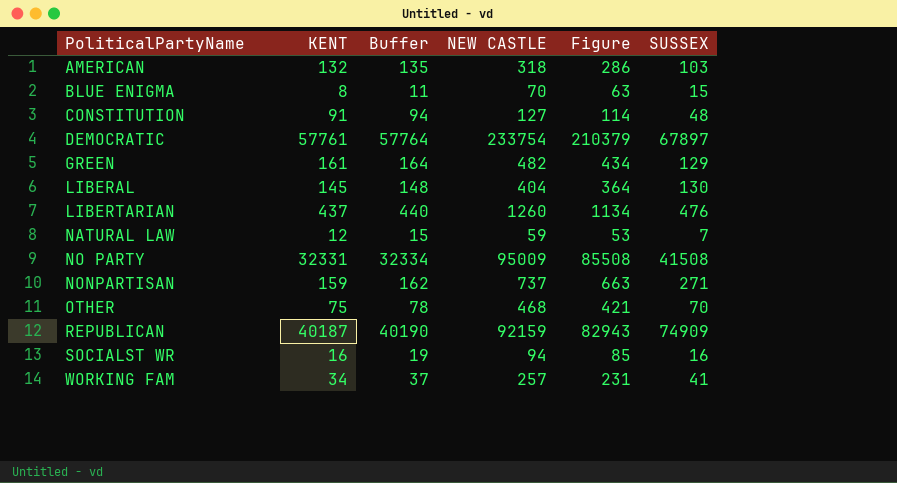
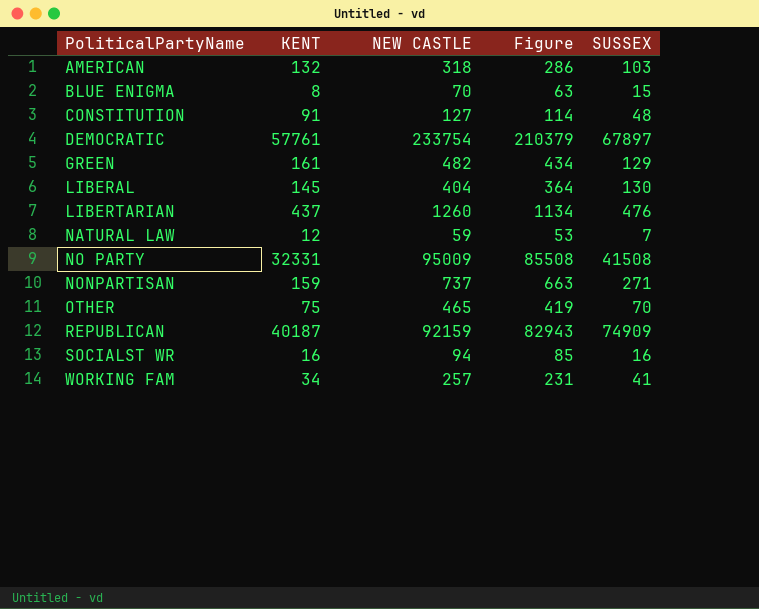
column Buffer | formula: [KENT] + 3 -> none
OTHER | NEW CASTLE: 468 -> 465
OTHER | Figure: 421 -> 419

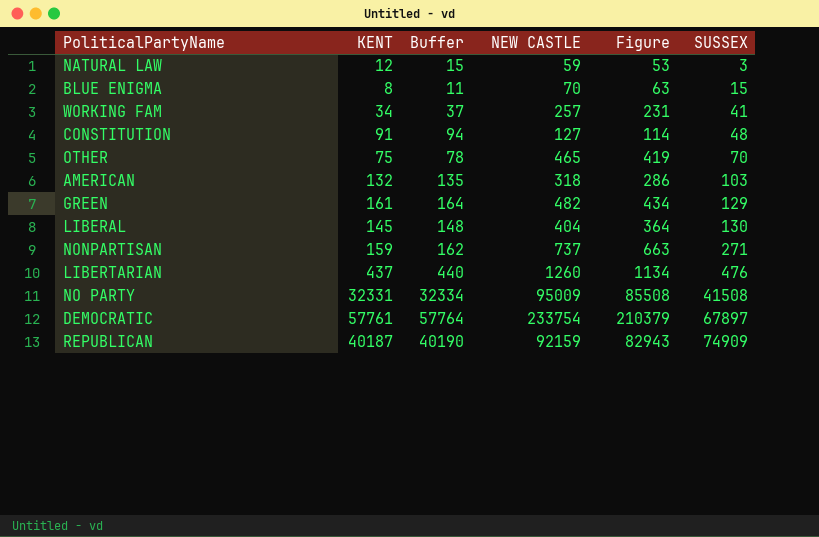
row order: PoliticalPartyName ascending -> SUSSEX ascending
column Buffer | formula: none -> [KENT] + 3
row SOCIALST WR: 16 | 94 | 85 | 16 -> none
NATURAL LAW | SUSSEX: 7 -> 3

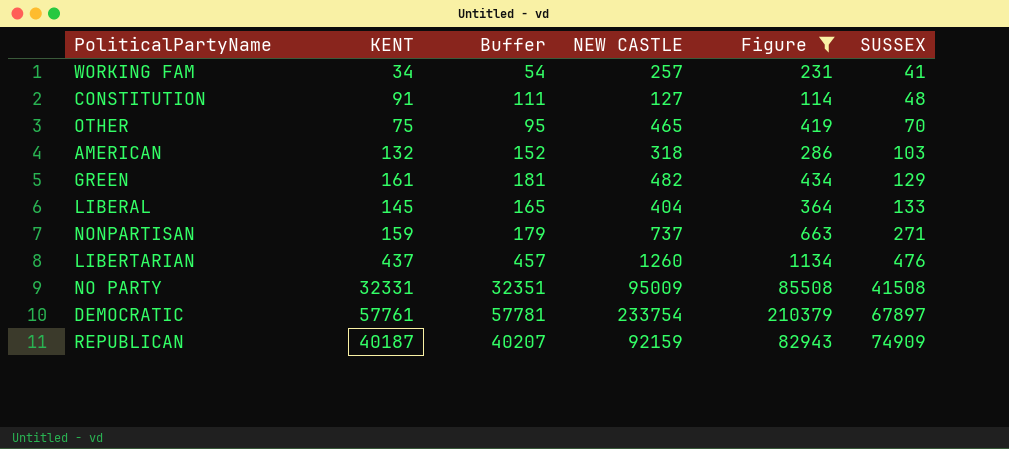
filter: none -> Figure >= 114
column Buffer | formula: [KENT] + 3 -> [KENT] + 20
LIBERAL | SUSSEX: 130 -> 133

